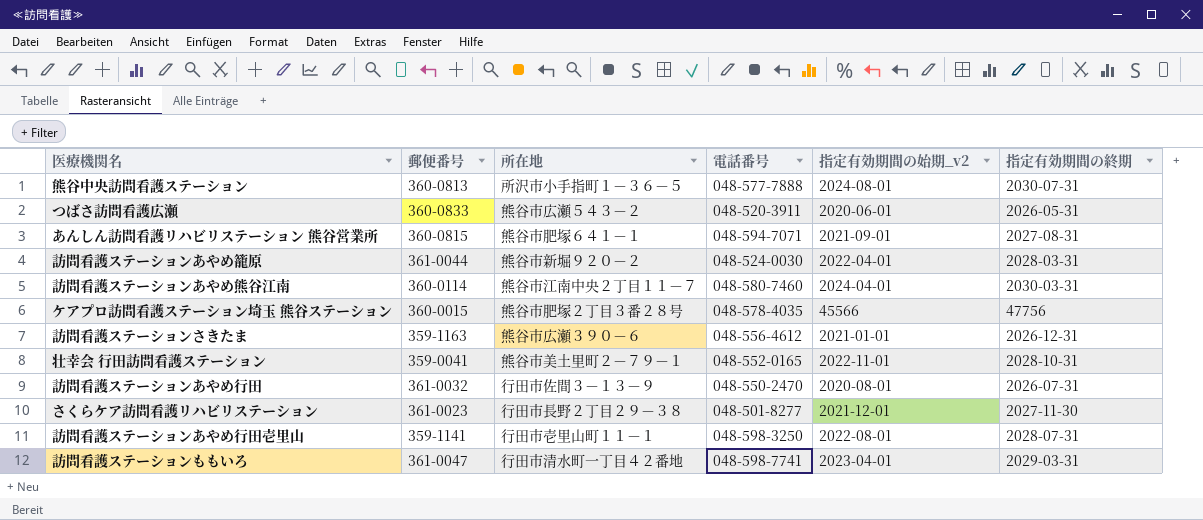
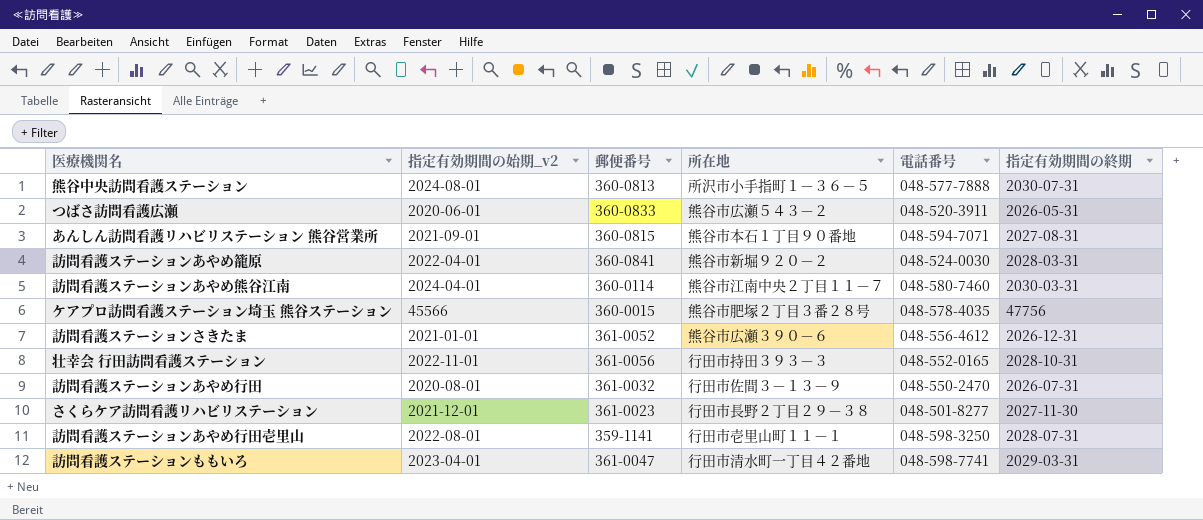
column 指定有効期間の始期_v2 | position: 5 -> 2
あんしん訪問看護リハビリステーション 熊谷営業所 | 所在地: 熊谷市肥塚６４１－１ -> 熊谷市本石１丁目９０番地
訪問看護ステーションあやめ籠原 | 郵便番号: 361-0044 -> 360-0841
訪問看護ステーションさきたま | 郵便番号: 359-1163 -> 361-0052
壮幸会 行田訪問看護ステーション | 郵便番号: 359-0041 -> 361-0056
壮幸会 行田訪問看護ステーション | 所在地: 熊谷市美土里町２－７９－１ -> 行田市持田３９３－３

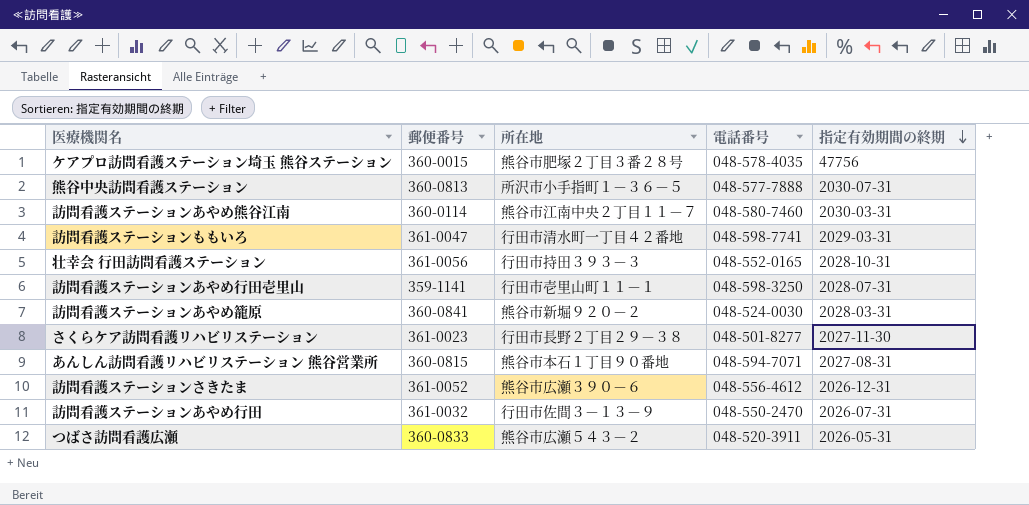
row order: none -> 指定有効期間の終期 descending
column 指定有効期間の始期_v2 | position: 2 -> none

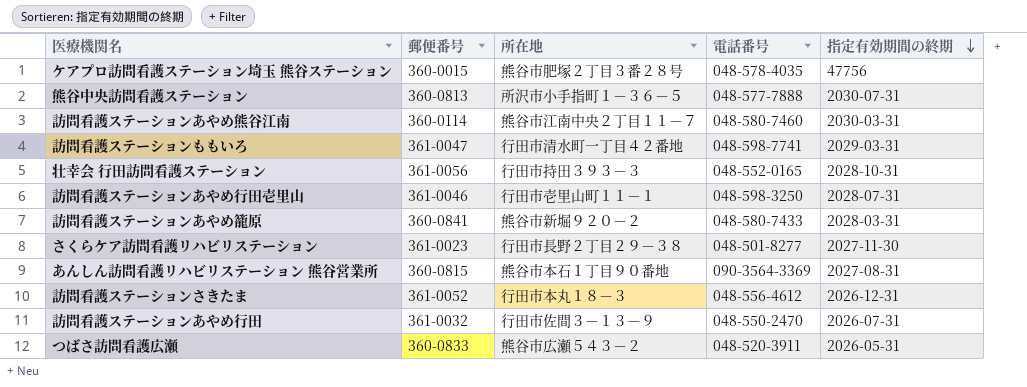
訪問看護ステーションあやめ行田壱里山 | 郵便番号: 359-1141 -> 361-0046
訪問看護ステーションあやめ籠原 | 電話番号: 048-524-0030 -> 048-580-7433
あんしん訪問看護リハビリステーション 熊谷営業所 | 電話番号: 048-594-7071 -> 090-3564-3369
訪問看護ステーションさきたま | 所在地: 熊谷市広瀬３９０－６ -> 行田市本丸１８－３

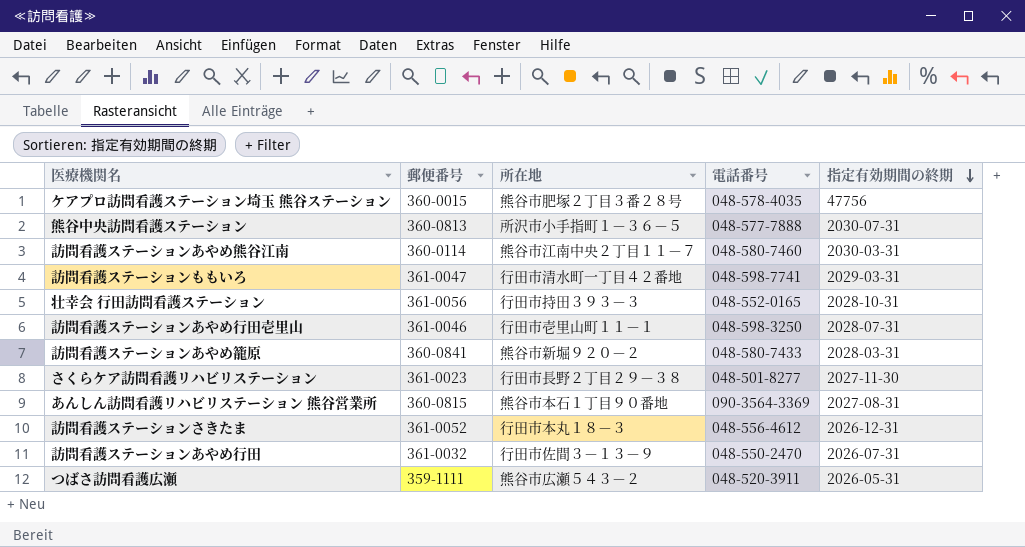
つばさ訪問看護広瀬 | 郵便番号: 360-0833 -> 359-1111

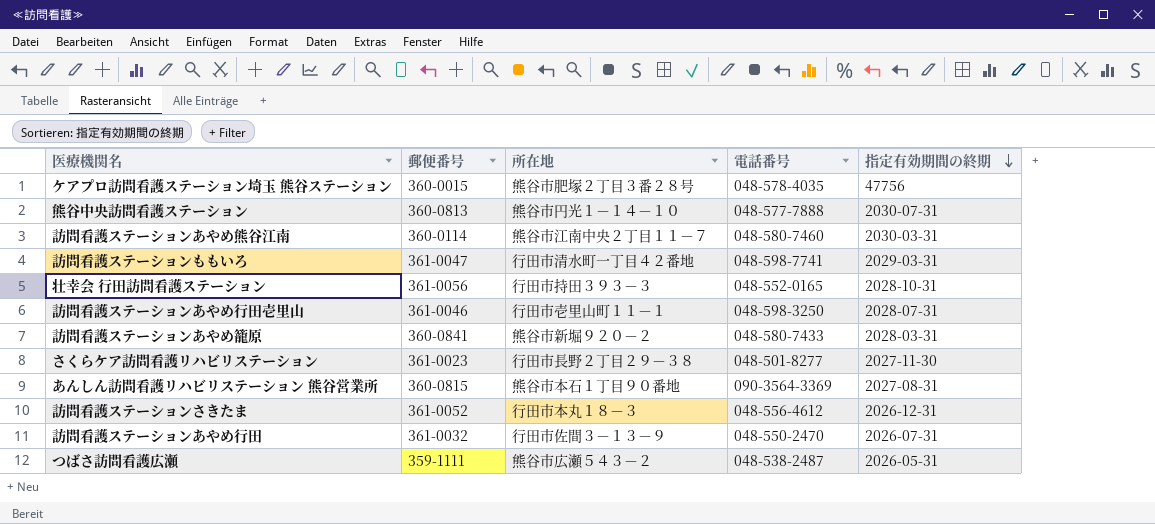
熊谷中央訪問看護ステーション | 所在地: 所沢市小手指町１－３６－５ -> 熊谷市円光１－１４－１０
つばさ訪問看護広瀬 | 電話番号: 048-520-3911 -> 048-538-2487

